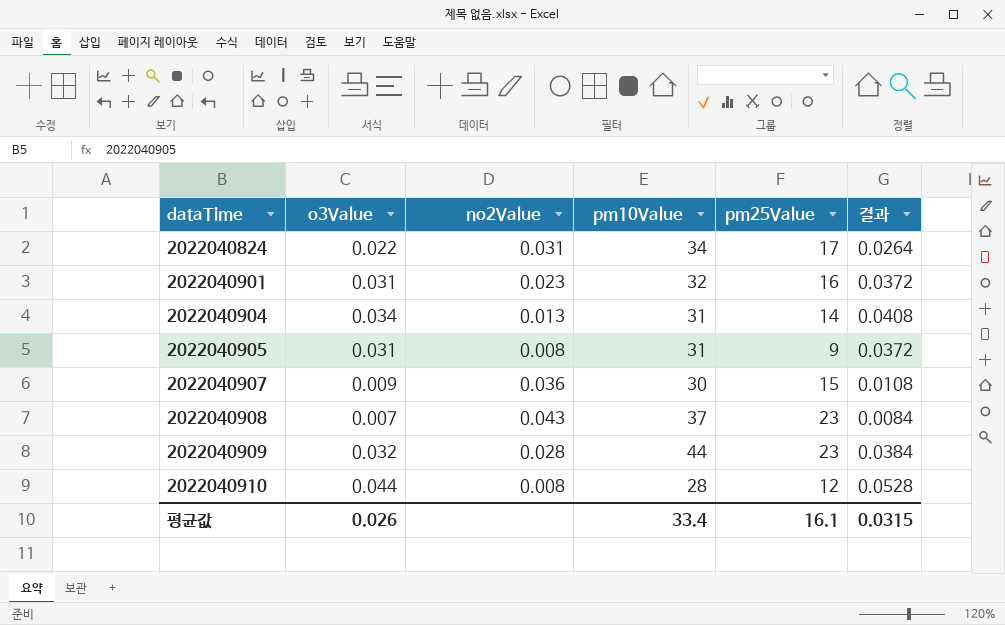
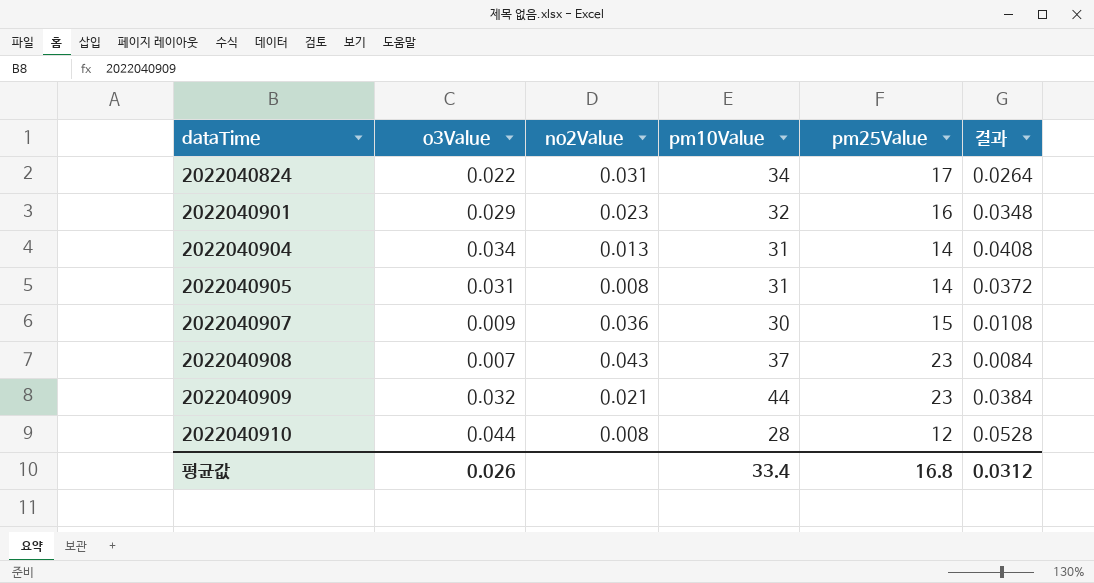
2022040901 | o3Value: 0.031 -> 0.029
2022040901 | 결과: 0.0372 -> 0.0348
2022040905 | pm25Value: 9 -> 14
2022040909 | no2Value: 0.028 -> 0.021
평균값 | pm25Value: 16.1 -> 16.8
평균값 | 결과: 0.0315 -> 0.0312

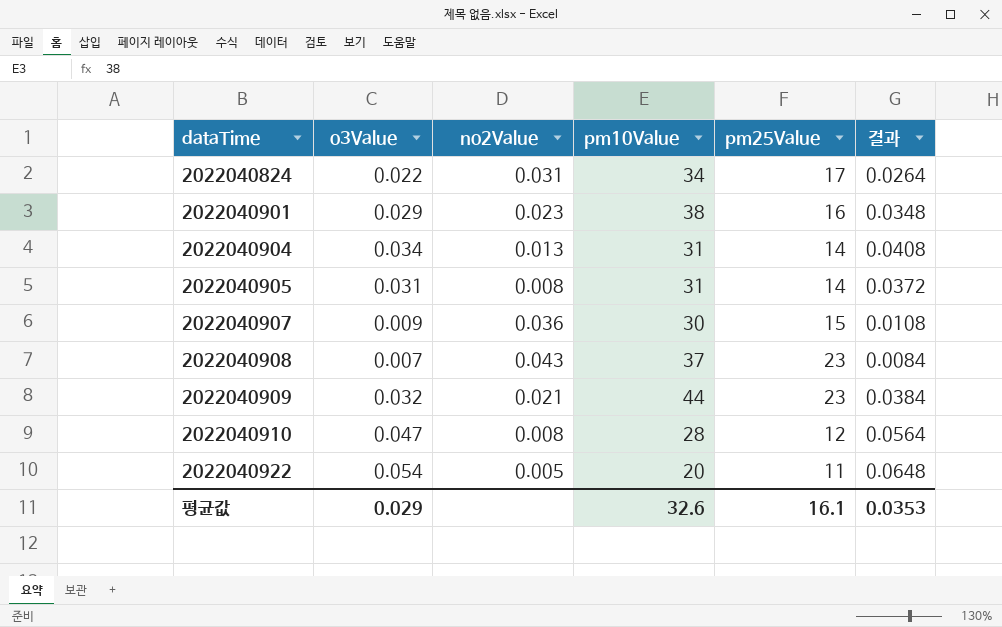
2022040901 | pm10Value: 32 -> 38
2022040910 | o3Value: 0.044 -> 0.047
2022040910 | 결과: 0.0528 -> 0.0564
row 2022040922: none -> 0.054 | 0.005 | 20 | 11 | 0.0648
평균값 | o3Value: 0.026 -> 0.029
평균값 | pm10Value: 33.4 -> 32.6
평균값 | pm25Value: 16.8 -> 16.1
평균값 | 결과: 0.0312 -> 0.0353

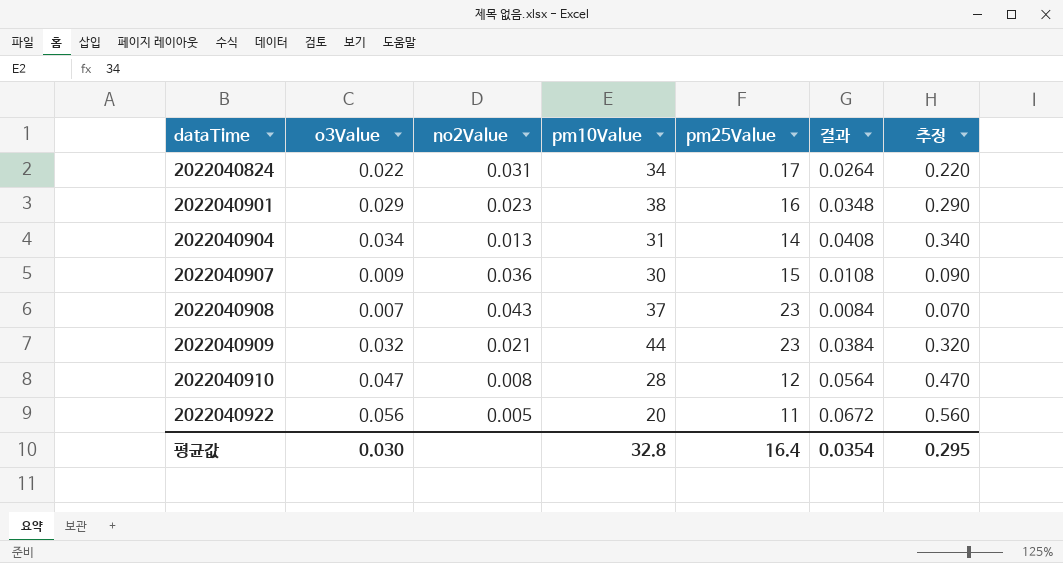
column 추정 | formula: none -> [o3Value] * 10
row 2022040905: 0.031 | 0.008 | 31 | 14 | 0.0372 -> none
2022040922 | o3Value: 0.054 -> 0.056
2022040922 | 결과: 0.0648 -> 0.0672
평균값 | o3Value: 0.029 -> 0.030
평균값 | pm10Value: 32.6 -> 32.8
평균값 | pm25Value: 16.1 -> 16.4
평균값 | 결과: 0.0353 -> 0.0354

